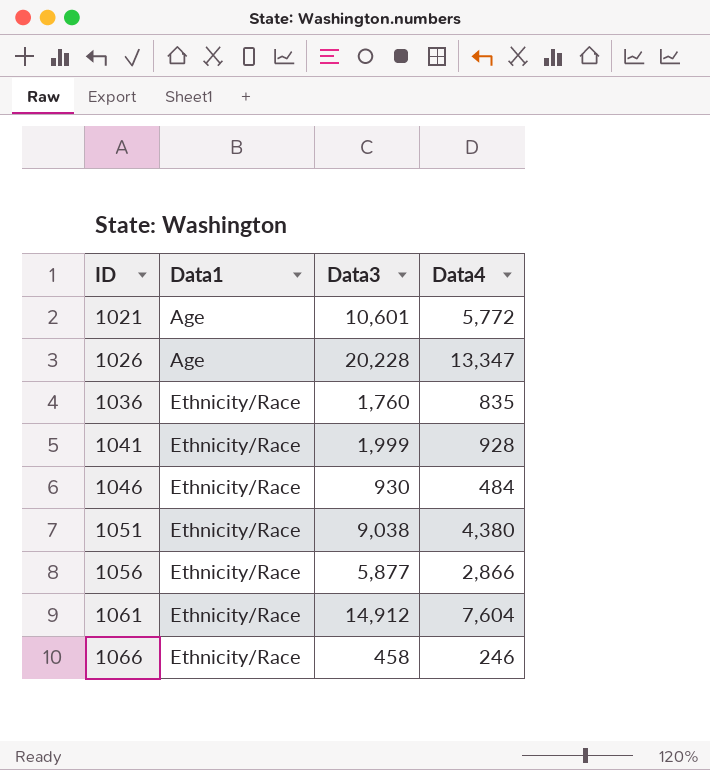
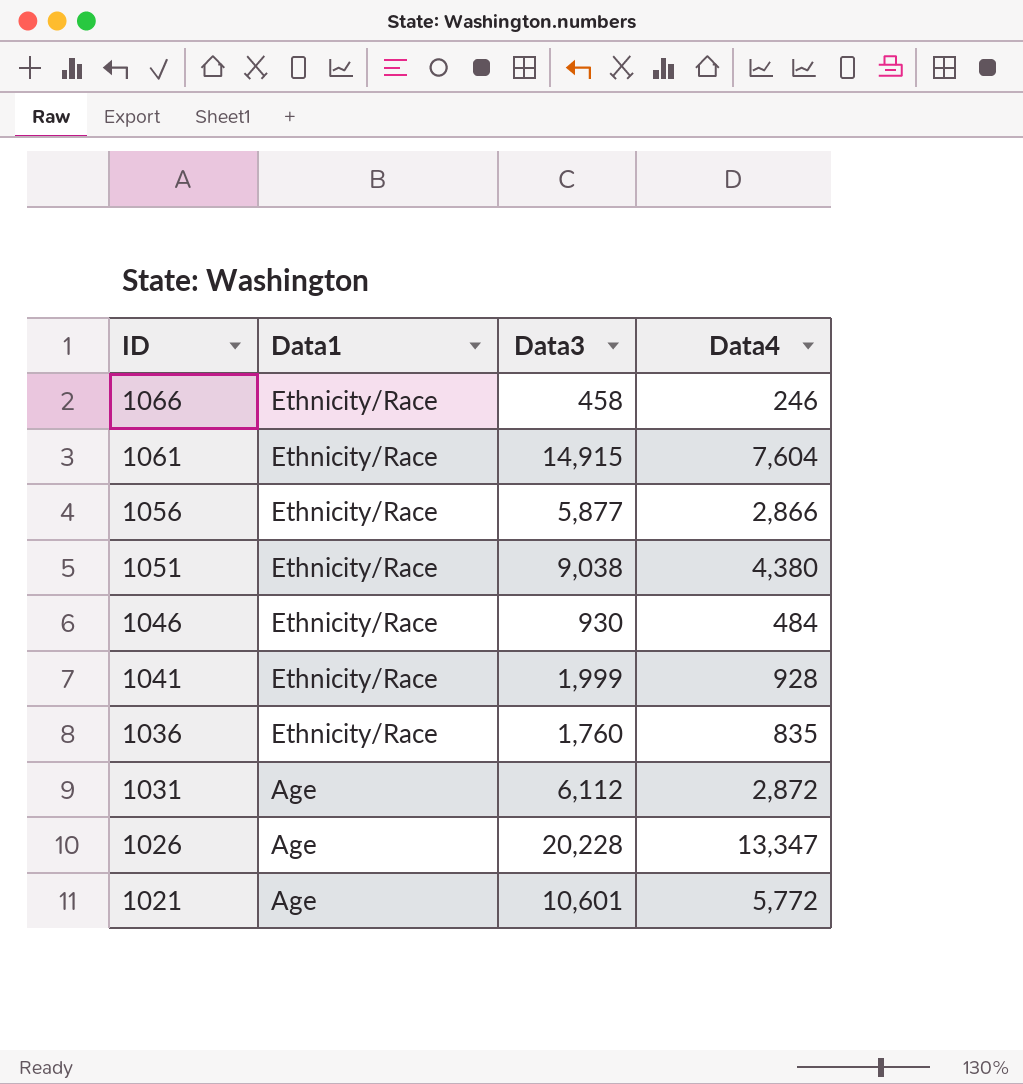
row order: ID ascending -> ID descending
1061 | Data3: 14,912 -> 14,915
row 1031: none -> Age | 6,112 | 2,872

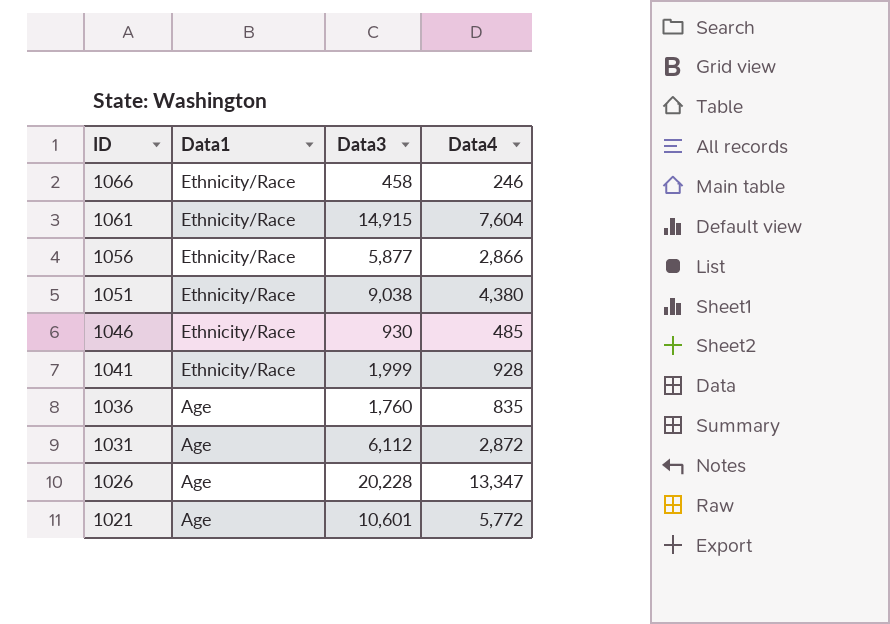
1046 | Data4: 484 -> 485
1036 | Data1: Ethnicity/Race -> Age

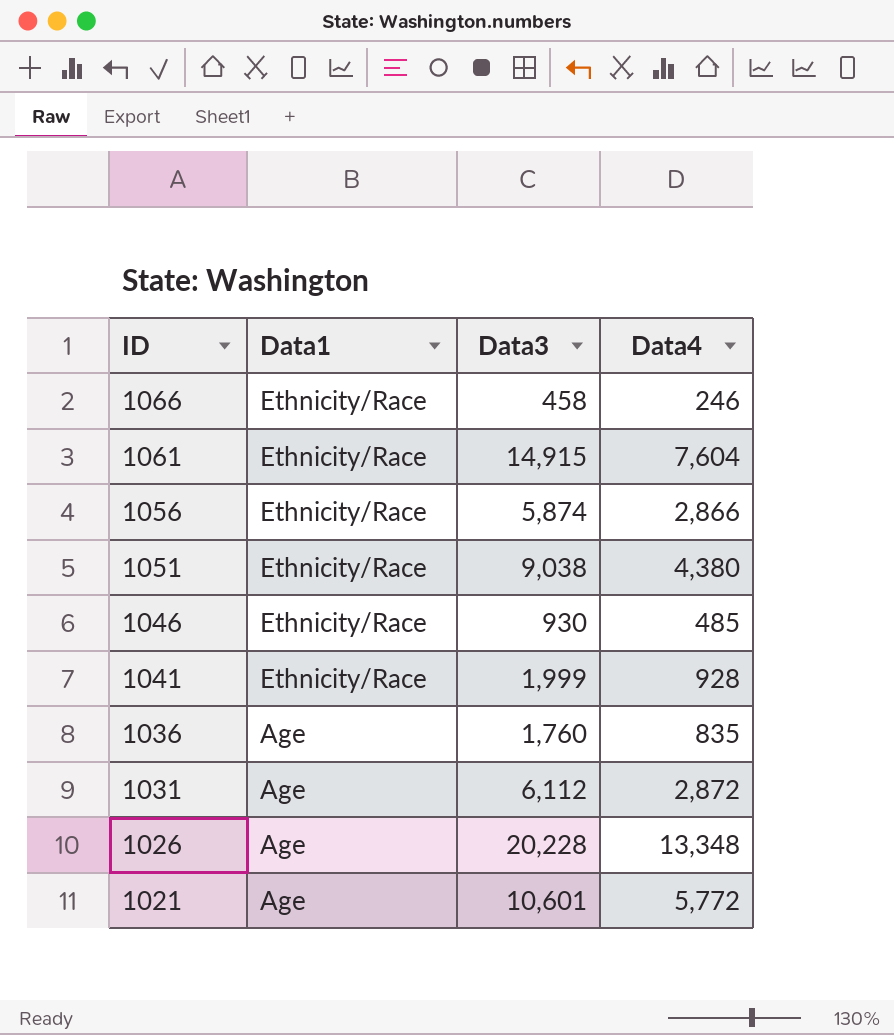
1056 | Data3: 5,877 -> 5,874
1026 | Data4: 13,347 -> 13,348

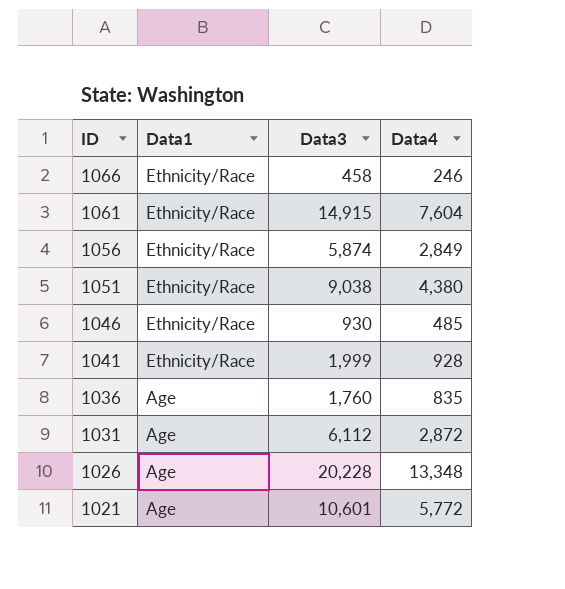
1056 | Data4: 2,866 -> 2,849

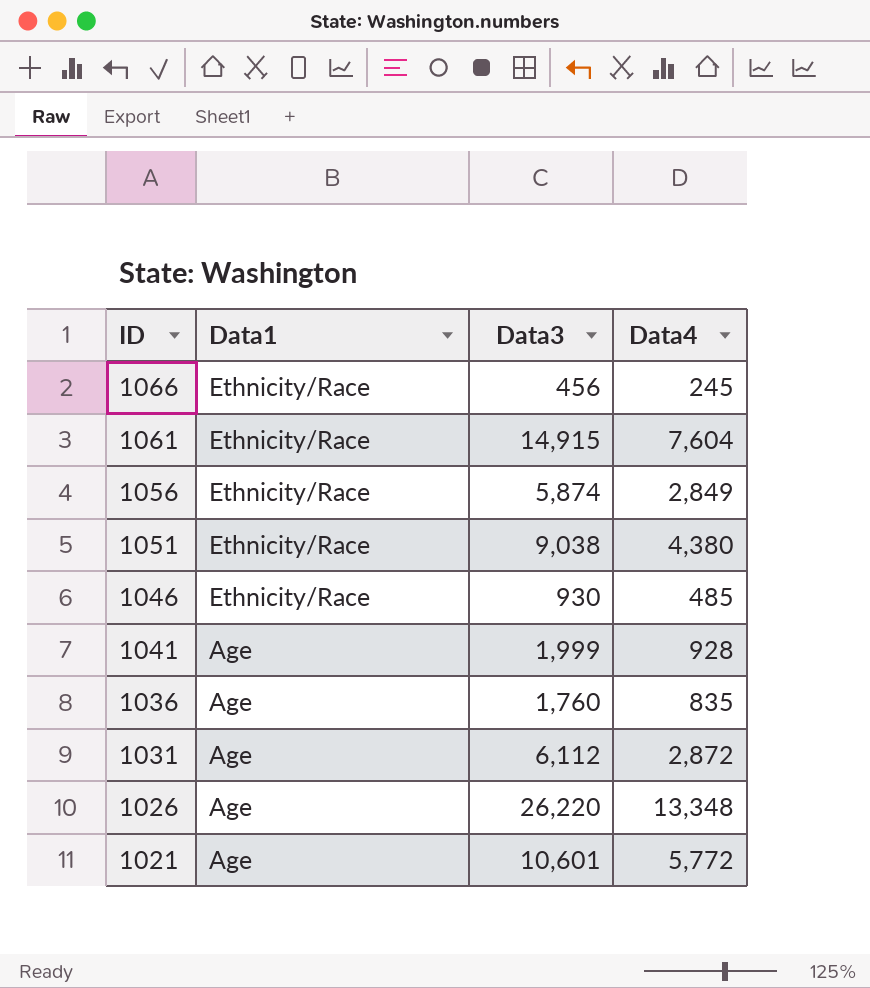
1066 | Data3: 458 -> 456
1066 | Data4: 246 -> 245
1041 | Data1: Ethnicity/Race -> Age
1026 | Data3: 20,228 -> 26,220

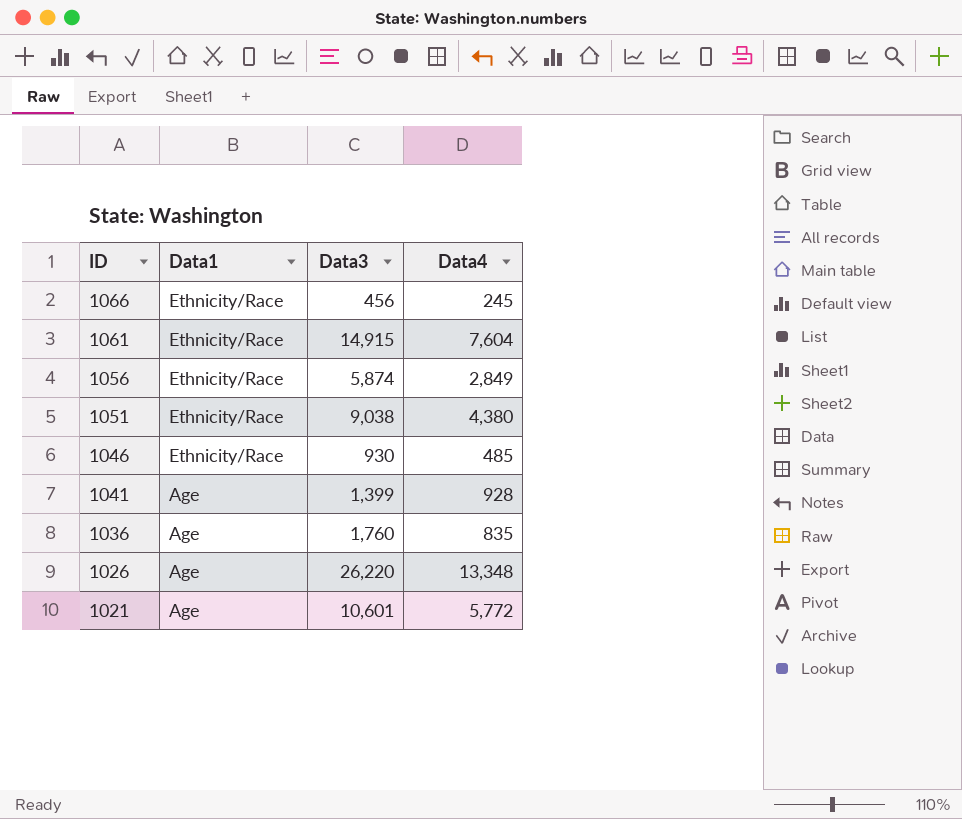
row 1031: Age | 6,112 | 2,872 -> none
1041 | Data3: 1,999 -> 1,399

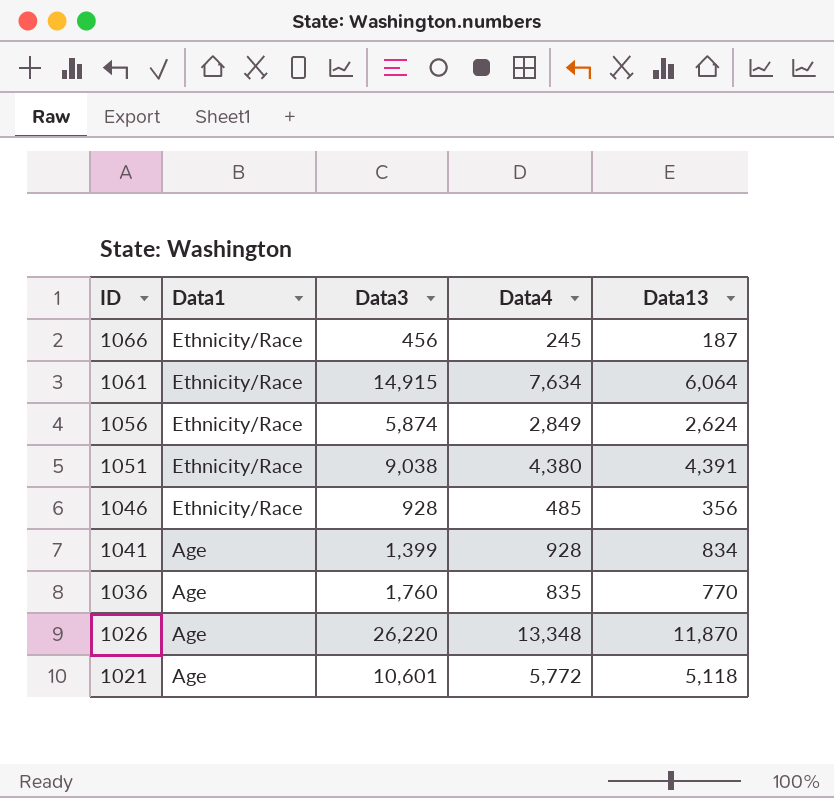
column Data13 | position: none -> 5
1061 | Data4: 7,604 -> 7,634
1046 | Data3: 930 -> 928

